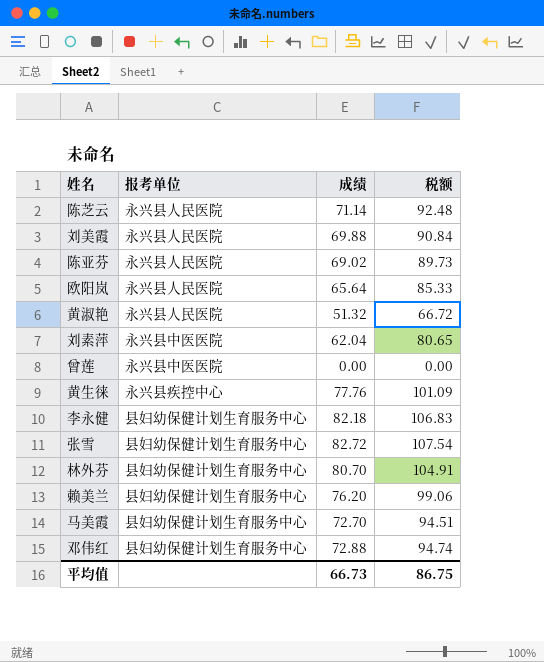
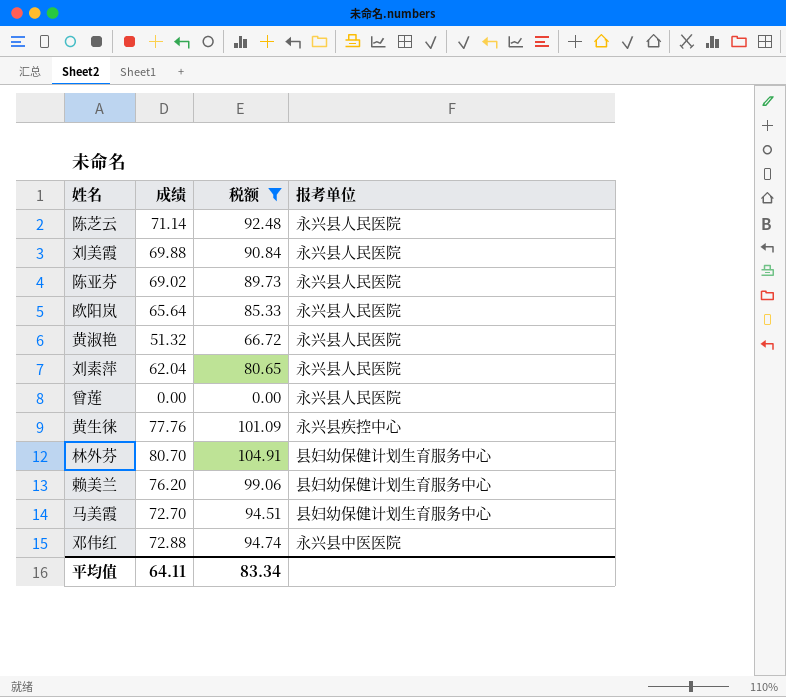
filter: none -> 税额 <= 104.91
column 报考单位 | position: 2 -> 4
刘素萍 | 报考单位: 永兴县中医医院 -> 永兴县人民医院
曾莲 | 报考单位: 永兴县中医医院 -> 永兴县人民医院
邓伟红 | 报考单位: 县妇幼保健计划生育服务中心 -> 永兴县中医医院
平均值 | 成绩: 66.73 -> 64.11
平均值 | 税额: 86.75 -> 83.34

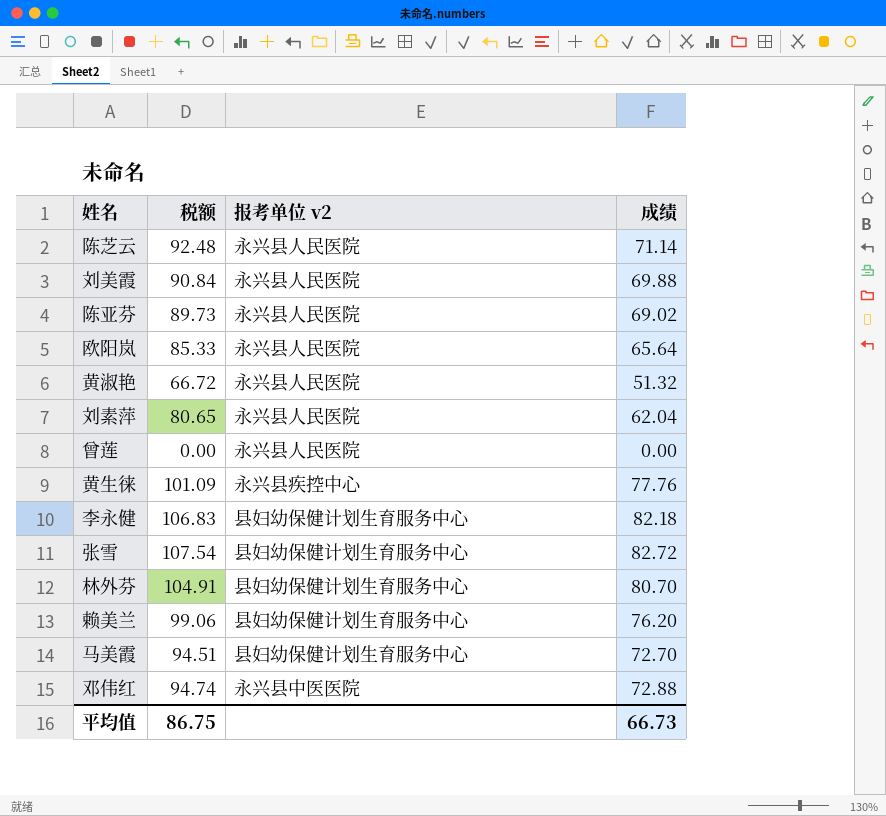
filter: 税额 <= 104.91 -> none
column name: 报考单位 -> 报考单位 v2
column 成绩 | position: 2 -> 4
平均值 | 税额: 83.34 -> 86.75
平均值 | 成绩: 64.11 -> 66.73

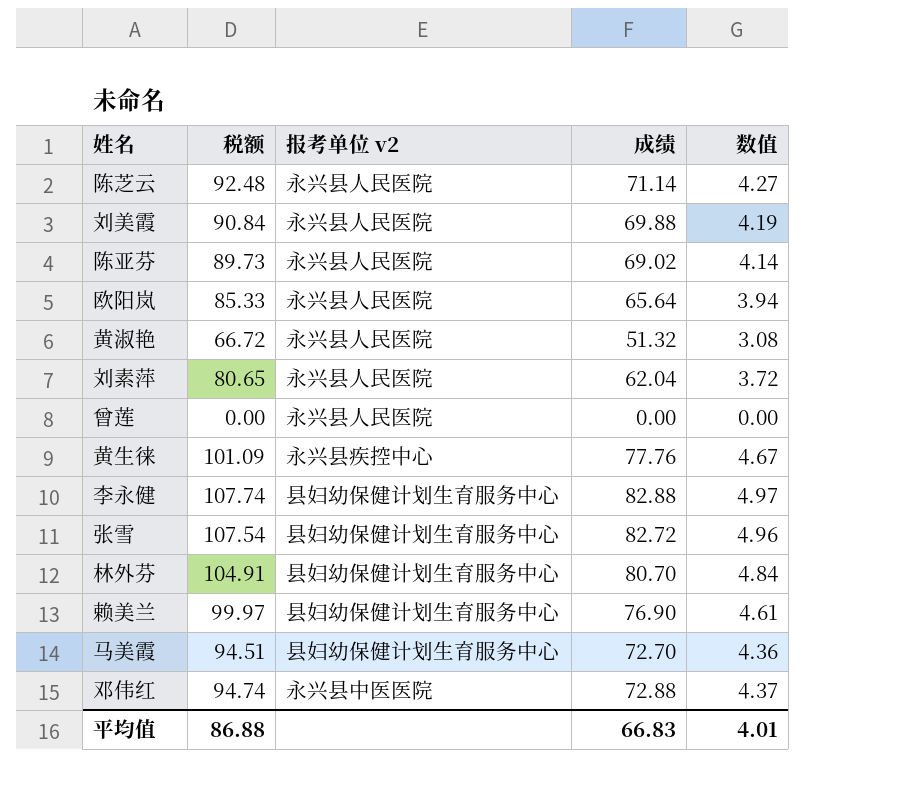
column 数值 | formula: none -> [成绩] * 0.06
李永健 | 税额: 106.83 -> 107.74
李永健 | 成绩: 82.18 -> 82.88
赖美兰 | 税额: 99.06 -> 99.97
赖美兰 | 成绩: 76.20 -> 76.90
平均值 | 税额: 86.75 -> 86.88
平均值 | 成绩: 66.73 -> 66.83

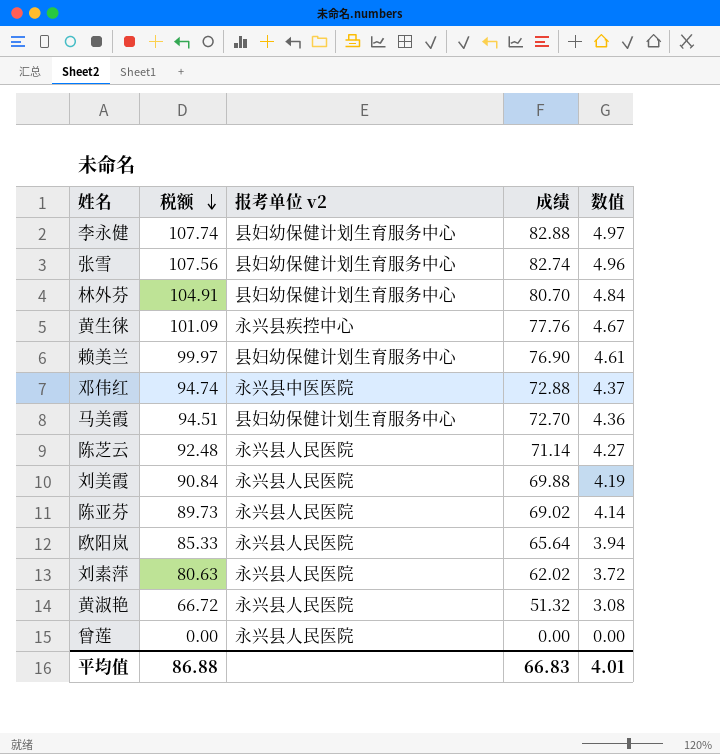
row order: none -> 税额 descending
张雪 | 税额: 107.54 -> 107.56
张雪 | 成绩: 82.72 -> 82.74
刘素萍 | 税额: 80.65 -> 80.63
刘素萍 | 成绩: 62.04 -> 62.02

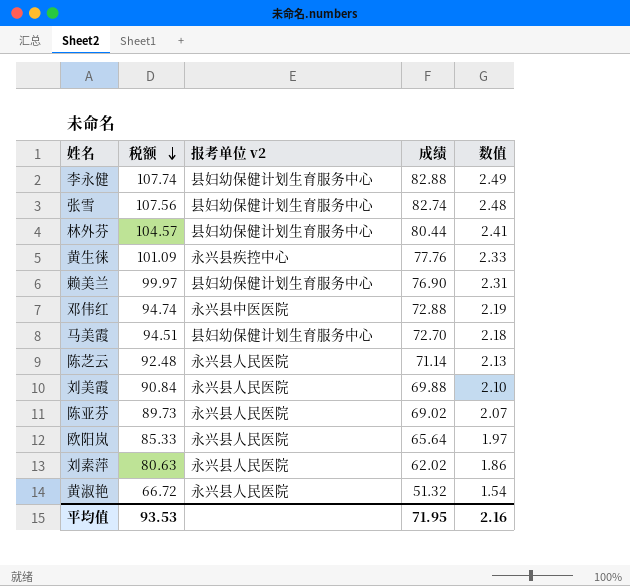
column 数值 | formula: [成绩] * 0.06 -> [成绩] * 0.03
row 曾莲: 0.00 | 永兴县人民医院 | 0.00 | 0.00 -> none
林外芬 | 税额: 104.91 -> 104.57
林外芬 | 成绩: 80.70 -> 80.44
平均值 | 税额: 86.88 -> 93.53
平均值 | 成绩: 66.83 -> 71.95
平均值 | 数值: 4.01 -> 2.16

